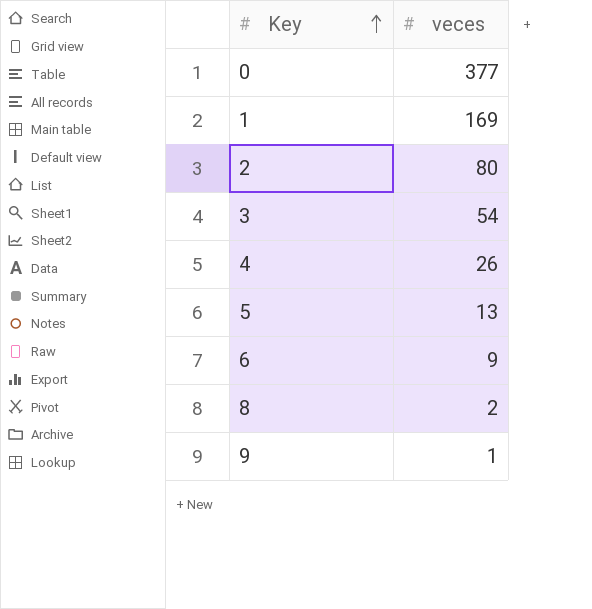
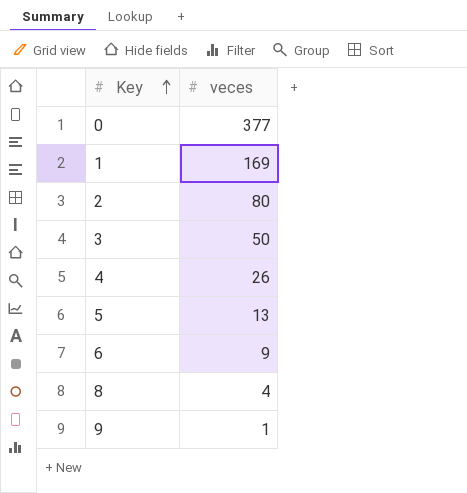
3 | veces: 54 -> 50
8 | veces: 2 -> 4

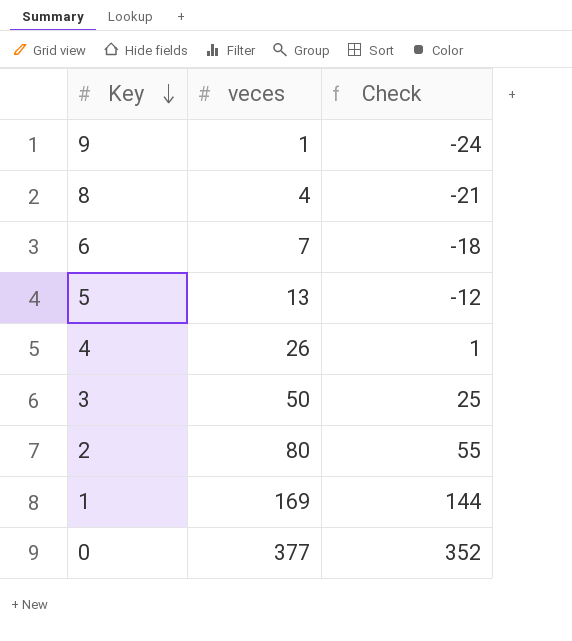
row order: Key ascending -> Key descending
column Check | formula: none -> [veces] - 25
6 | veces: 9 -> 7

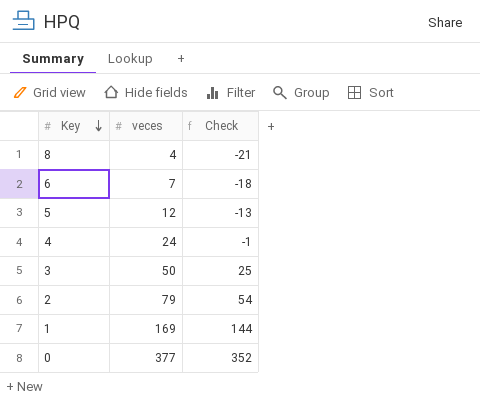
row 9: 1 | -24 -> none
5 | veces: 13 -> 12
5 | Check: -12 -> -13
4 | veces: 26 -> 24
4 | Check: 1 -> -1
2 | veces: 80 -> 79
2 | Check: 55 -> 54

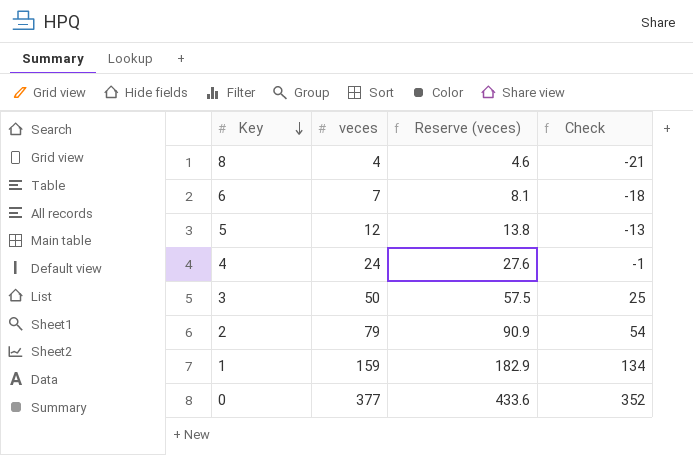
column Reserve (veces) | formula: none -> [veces] * 1.15
1 | veces: 169 -> 159
1 | Check: 144 -> 134

